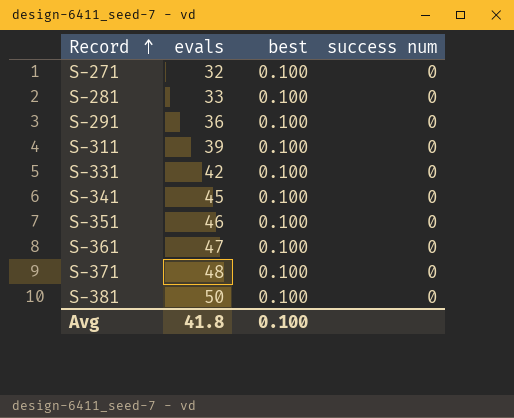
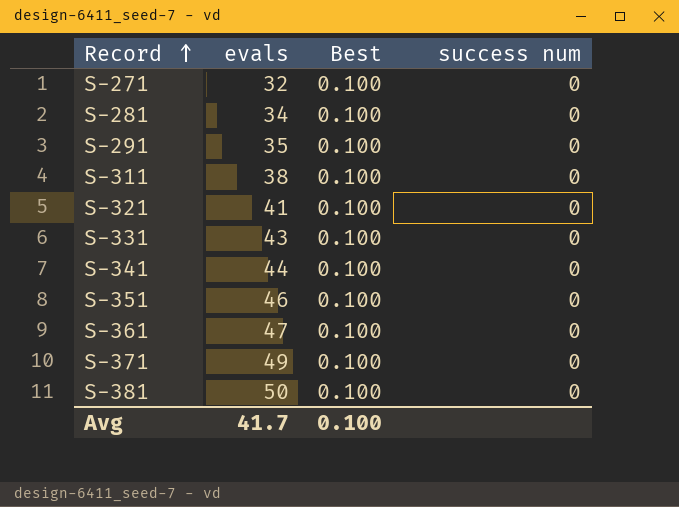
column name: best -> Best
S-281 | evals: 33 -> 34
S-291 | evals: 36 -> 35
S-311 | evals: 39 -> 38
row S-321: none -> 41 | 0.100 | 0
S-331 | evals: 42 -> 43
S-341 | evals: 45 -> 44
S-371 | evals: 48 -> 49
Avg | evals: 41.8 -> 41.7

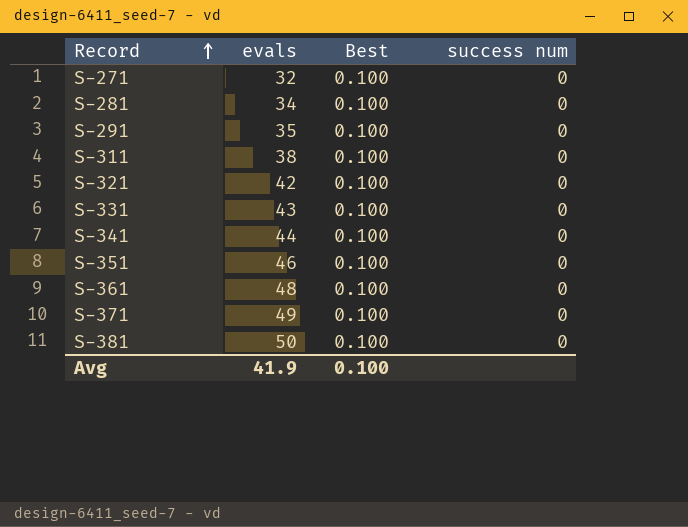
S-321 | evals: 41 -> 42
S-361 | evals: 47 -> 48
Avg | evals: 41.7 -> 41.9

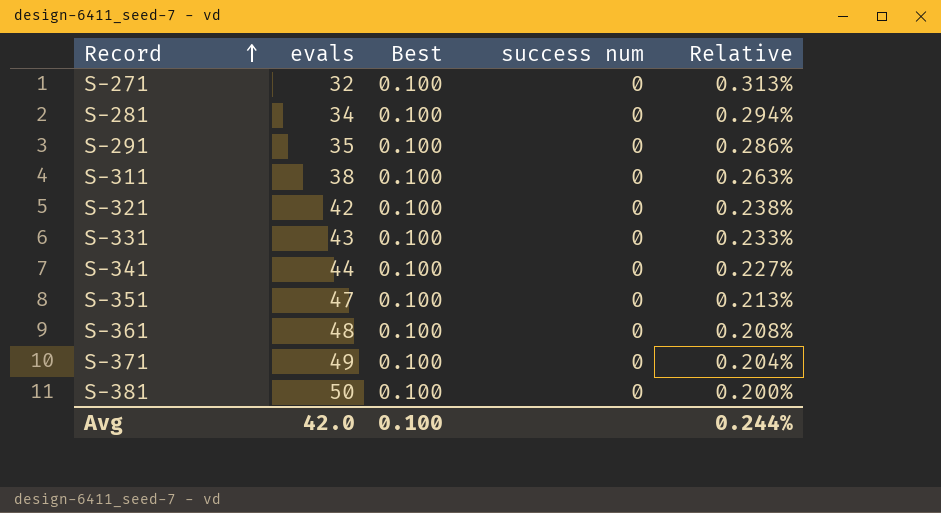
column Relative | formula: none -> [Best] / [evals]
S-351 | evals: 46 -> 47
Avg | evals: 41.9 -> 42.0

